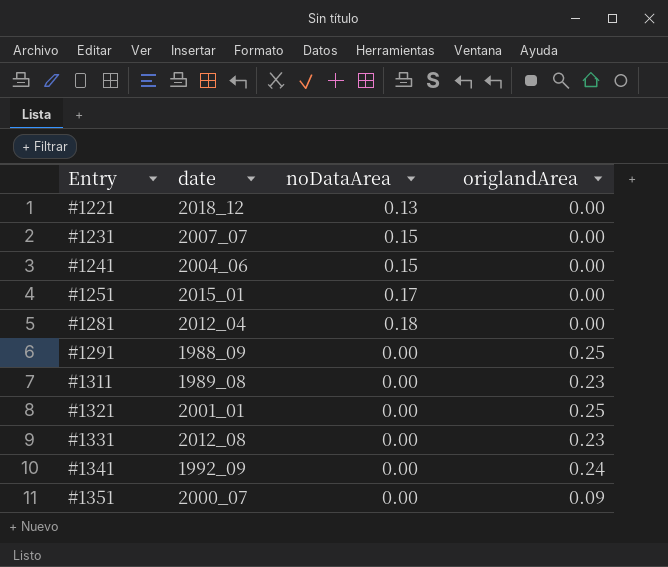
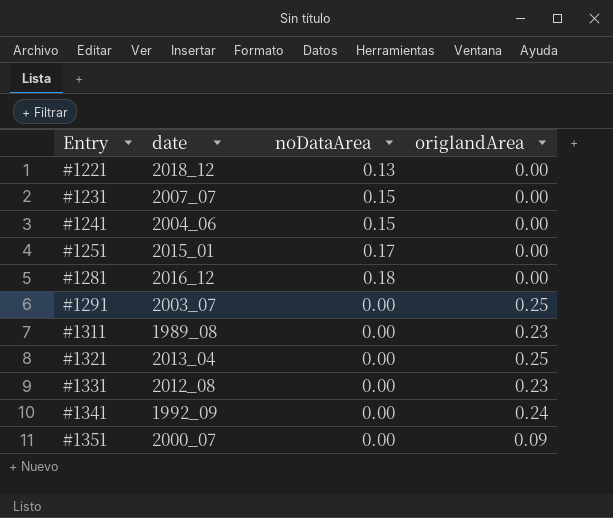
#1281 | date: 2012_04 -> 2016_12
#1291 | date: 1988_09 -> 2003_07
#1321 | date: 2001_01 -> 2013_04

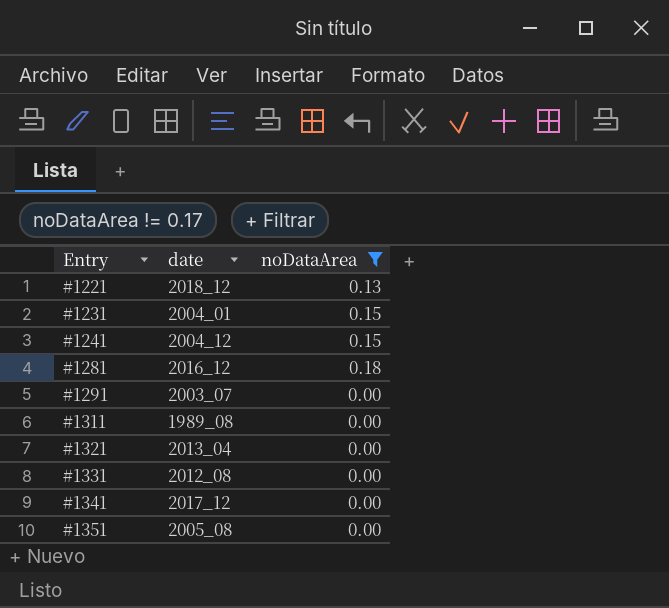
filter: none -> noDataArea != 0.17
column origlandArea | position: 4 -> none
#1231 | date: 2007_07 -> 2004_01
#1241 | date: 2004_06 -> 2004_12
#1341 | date: 1992_09 -> 2017_12
#1351 | date: 2000_07 -> 2005_08

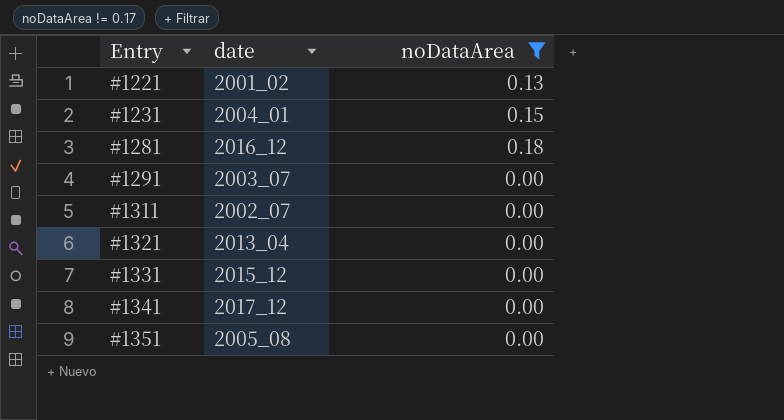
row #1241: 2004_12 | 0.15 -> none
#1221 | date: 2018_12 -> 2001_02
#1311 | date: 1989_08 -> 2002_07
#1331 | date: 2012_08 -> 2015_12

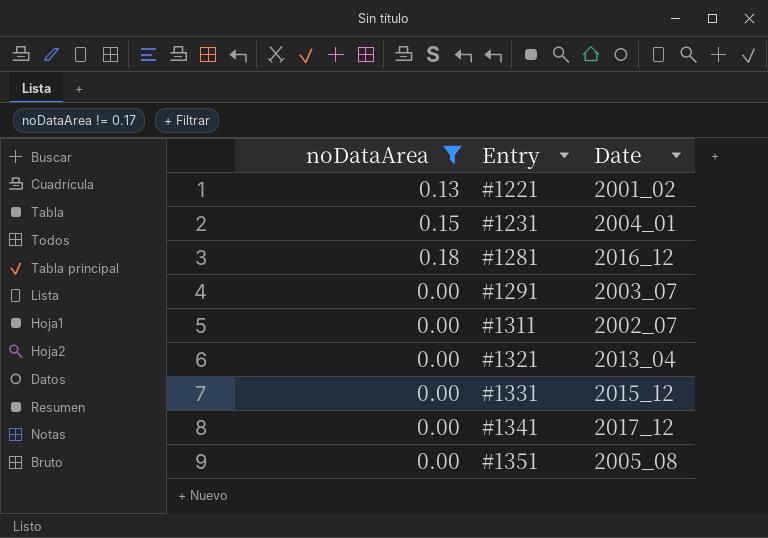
column noDataArea | position: 3 -> 1
column name: date -> Date

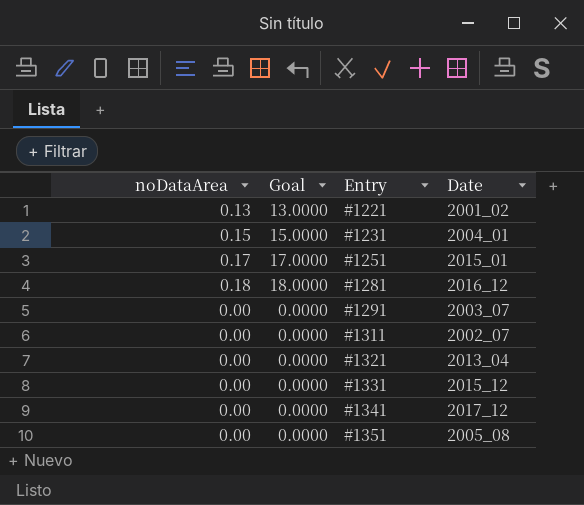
filter: noDataArea != 0.17 -> none
column Goal | formula: none -> [noDataArea] * 100

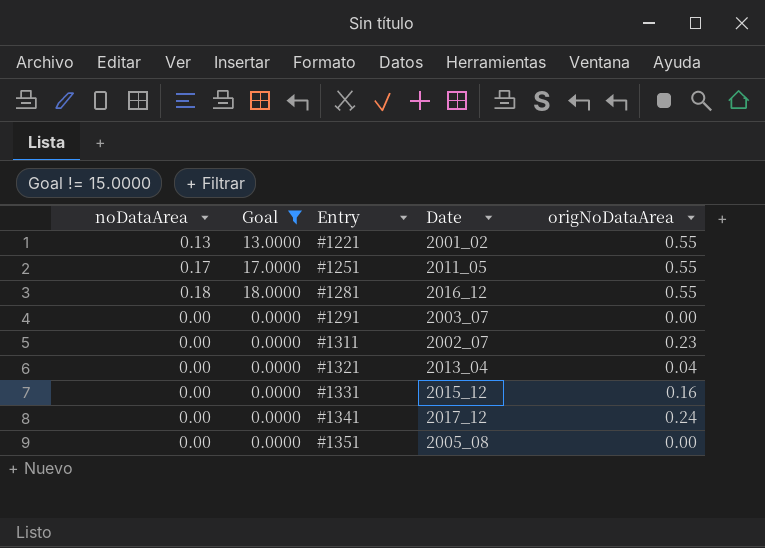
filter: none -> Goal != 15.0000
column origNoDataArea | position: none -> 5
#1251 | Date: 2015_01 -> 2011_05

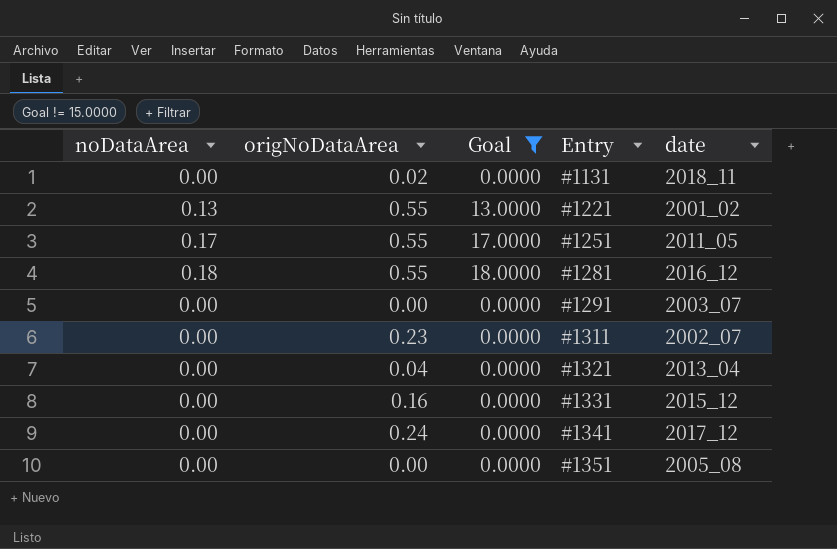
column origNoDataArea | position: 5 -> 2
column name: Date -> date
row #1131: none -> 0.00 | 0.02 | 0.0000 | 2018_11

